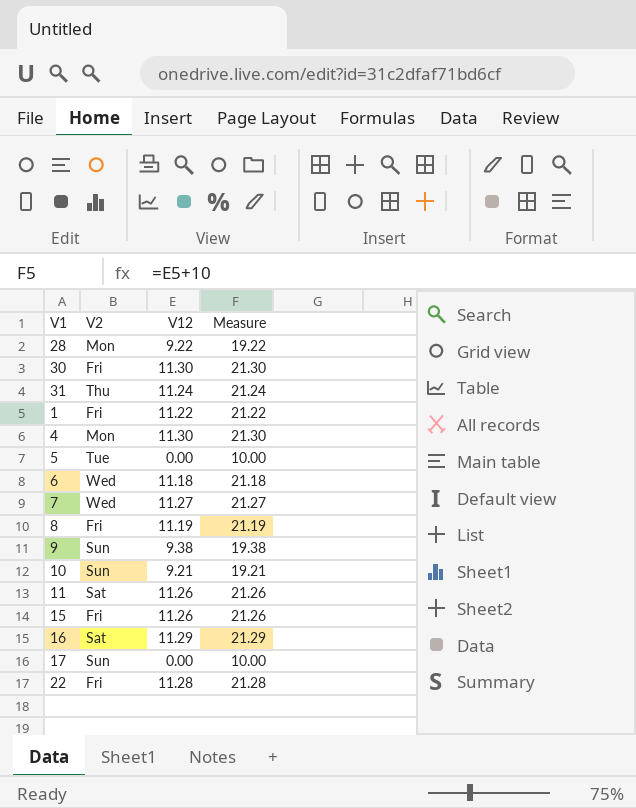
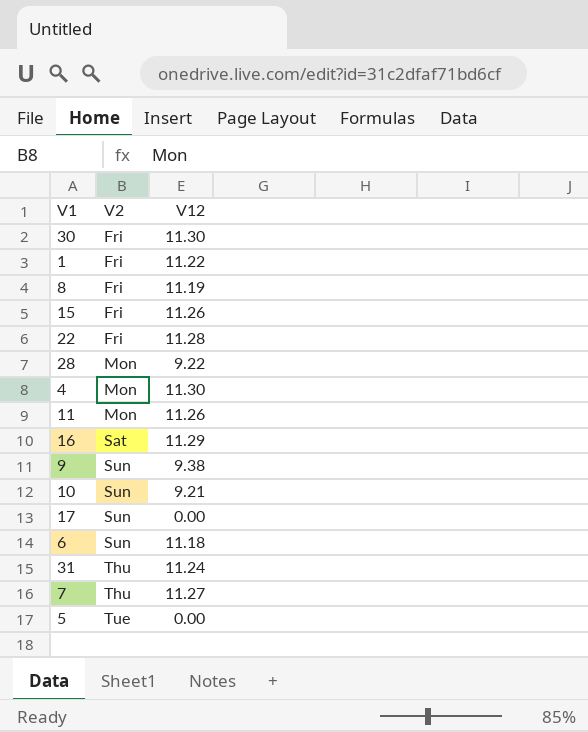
row order: none -> V2 ascending
column Measure | formula: [V12] + 10 -> none
11 | V2: Sat -> Mon
6 | V2: Wed -> Sun
7 | V2: Wed -> Thu

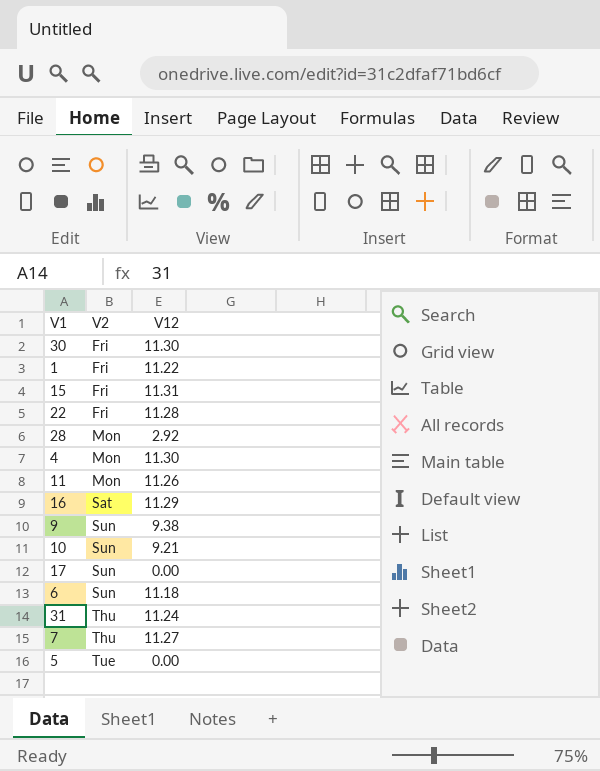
row 8: Fri | 11.19 -> none
15 | V12: 11.26 -> 11.31
28 | V12: 9.22 -> 2.92

